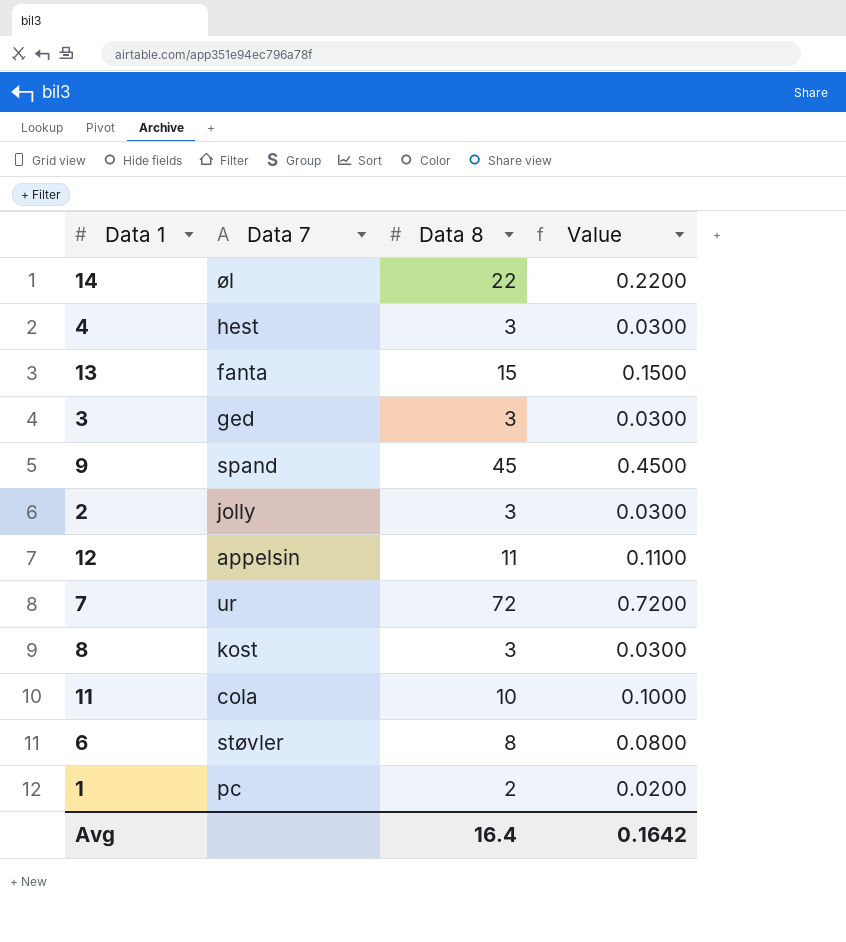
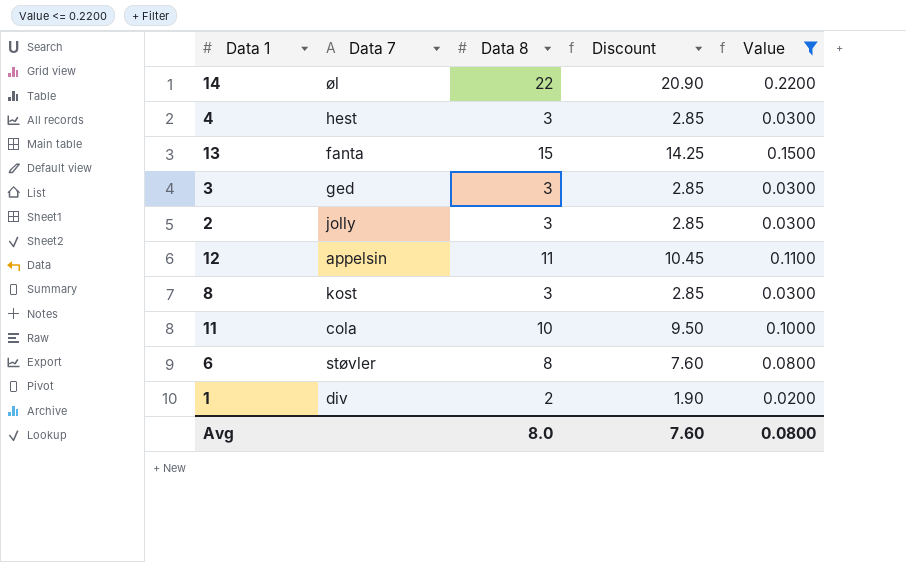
filter: none -> Value <= 0.2200
column Discount | formula: none -> [Data 8] * 0.95
1 | Data 7: pc -> div
Avg | Data 8: 16.4 -> 8.0
Avg | Value: 0.1642 -> 0.0800

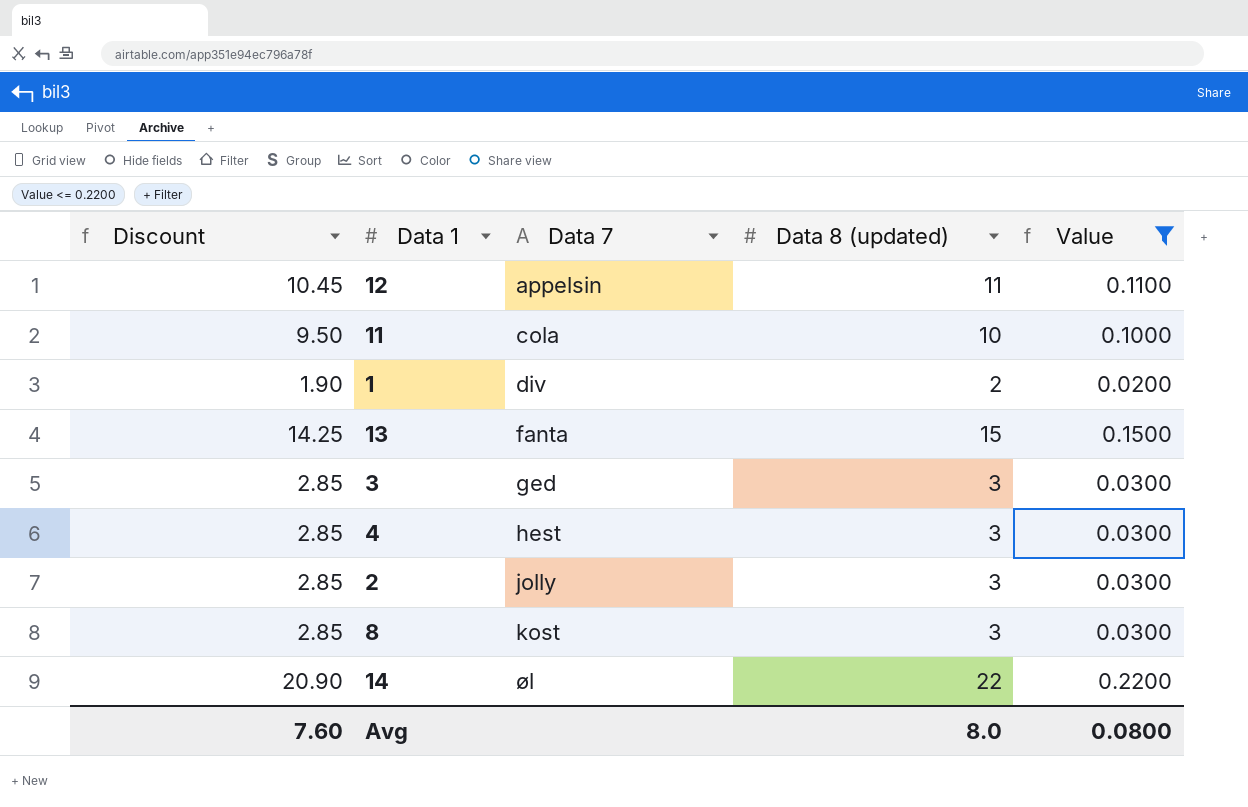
row order: none -> Data 7 ascending
column Discount | position: 4 -> 1
column name: Data 8 -> Data 8 (updated)
row 6: støvler | 8 | 7.60 | 0.0800 -> none

